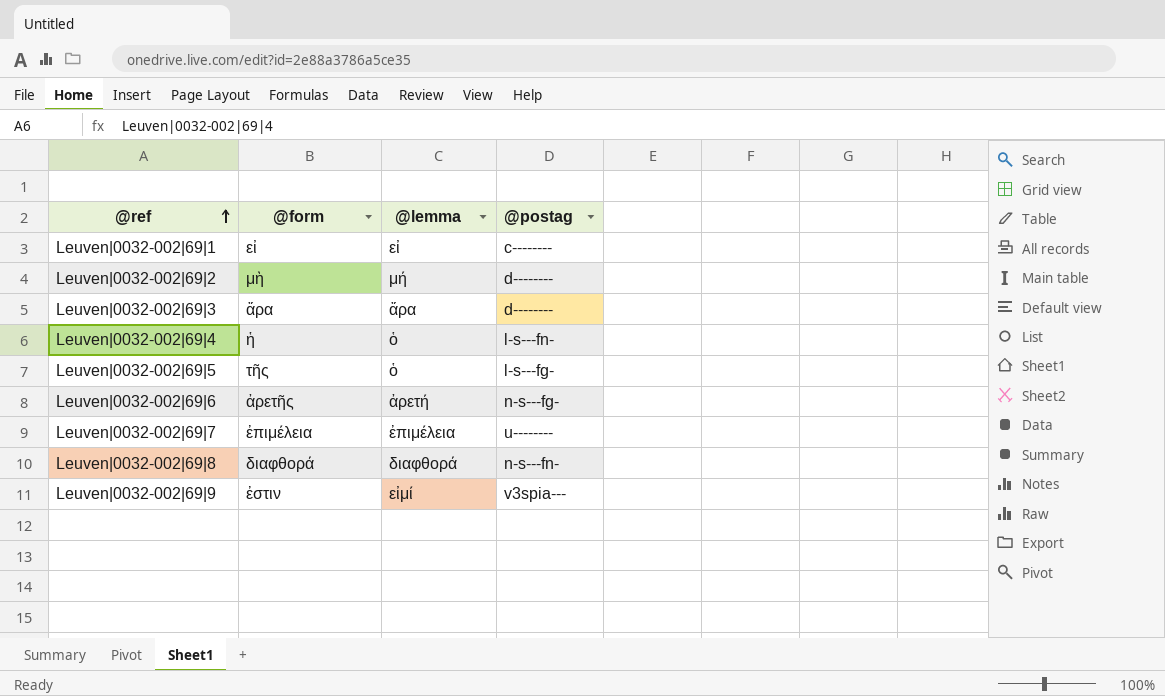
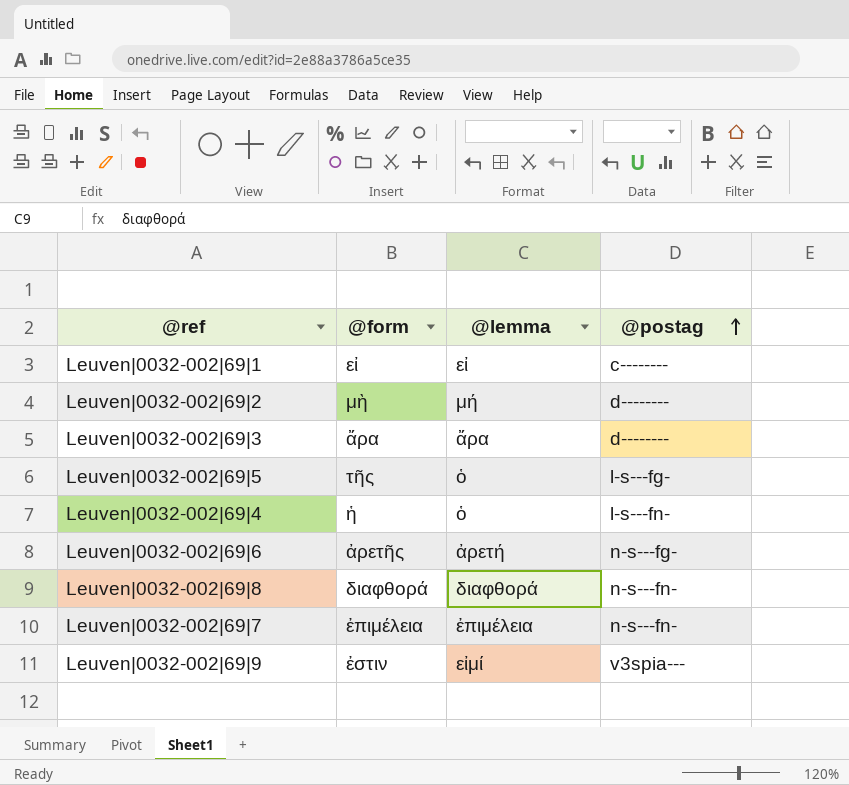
row order: @ref ascending -> @postag ascending
Leuven|0032-002|69|7 | @postag: u-------- -> n-s---fn-

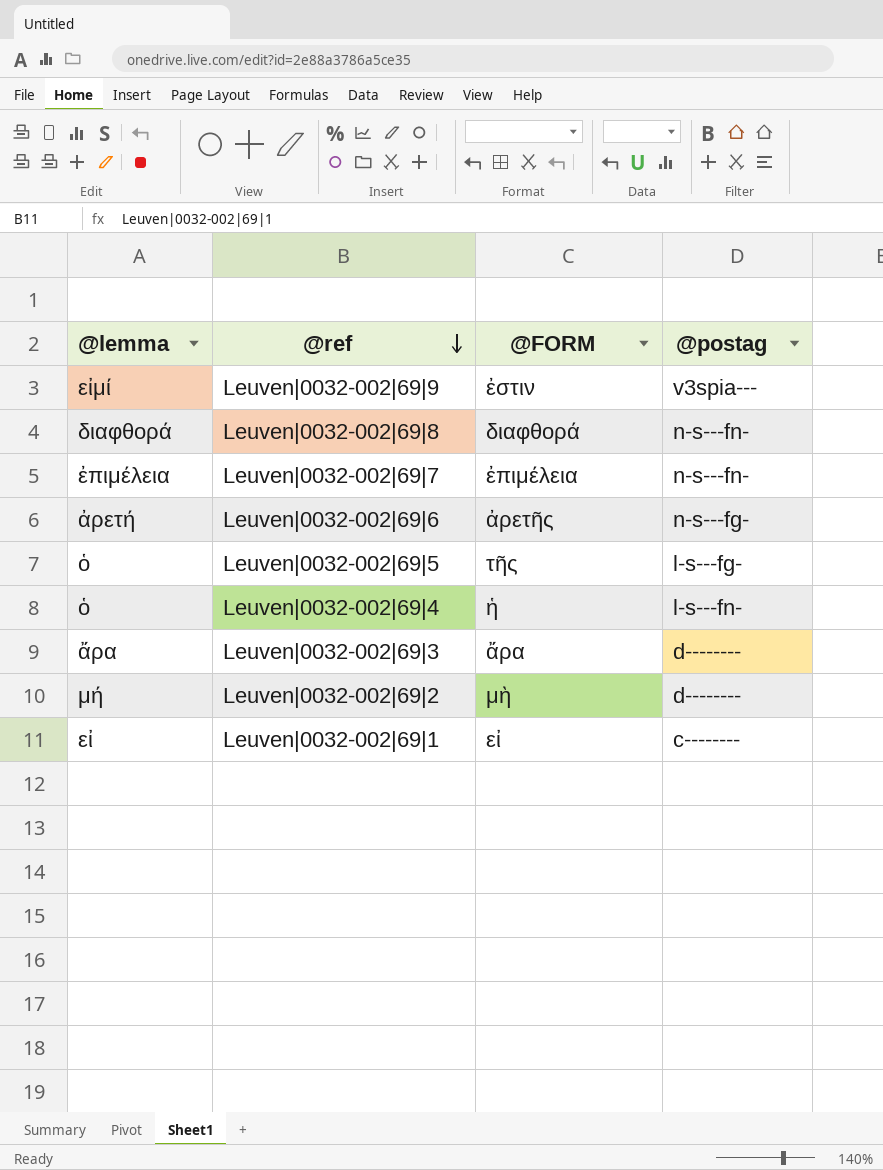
row order: @postag ascending -> @ref descending
column @lemma | position: 3 -> 1
column name: @form -> @FORM

